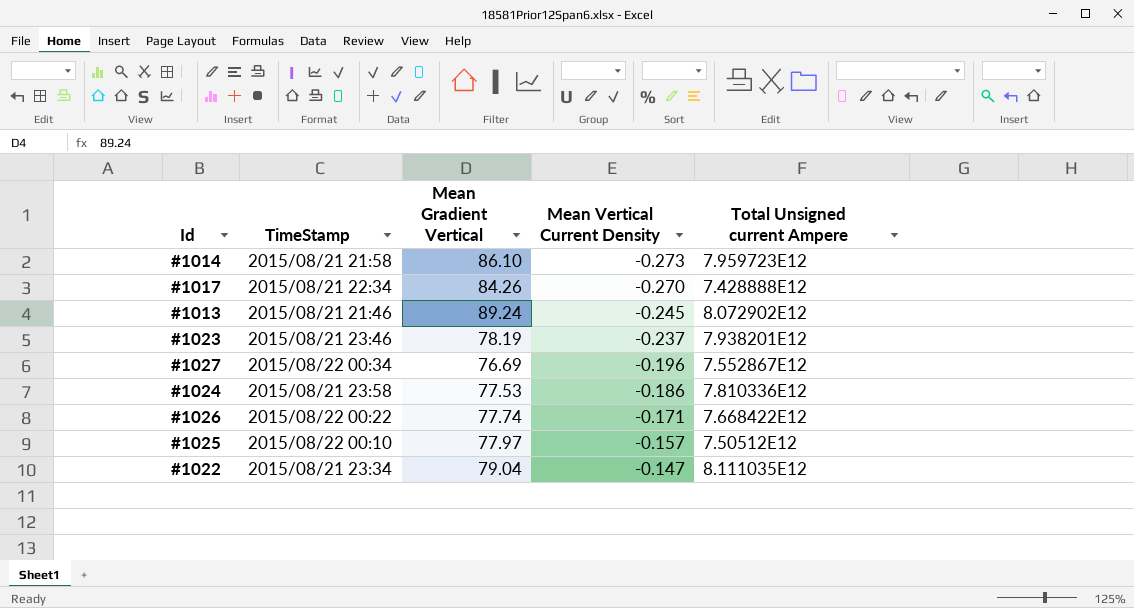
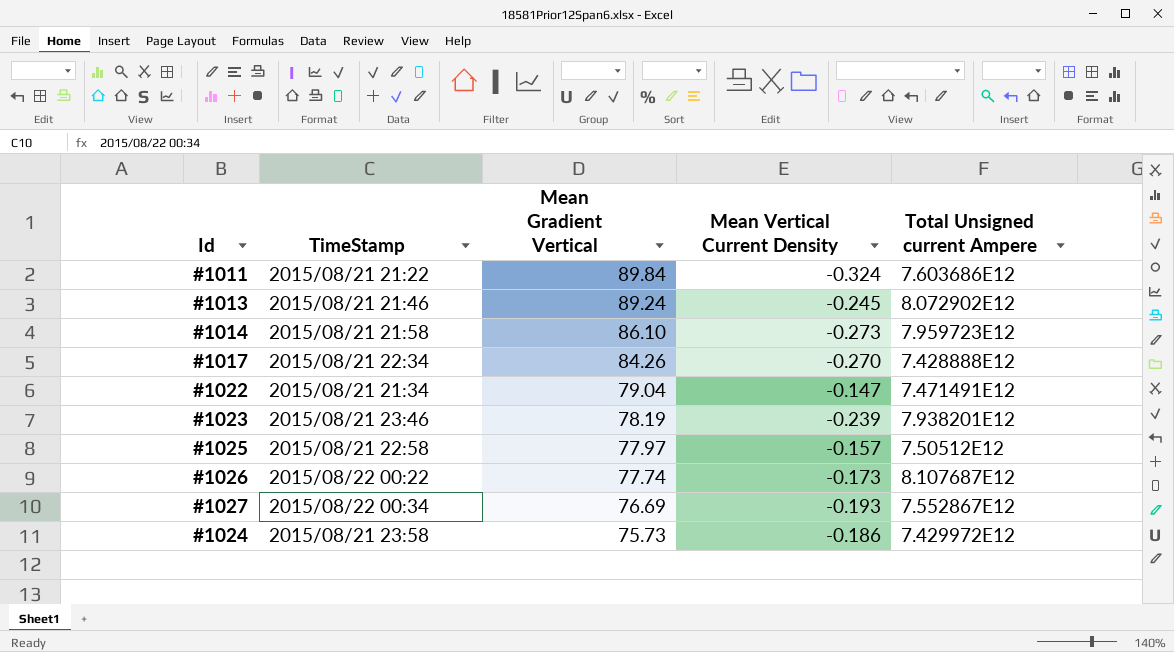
row order: Mean Vertical Current Density ascending -> Mean Gradient Vertical descending
row #1011: none -> 2015/08/21 21:22 | 89.84 | -0.324 | 7.603686E12
#1022 | TimeStamp: 2015/08/21 23:34 -> 2015/08/21 21:34
#1022 | Total Unsigned current Ampere: 8.111035E12 -> 7.471491E12
#1023 | Mean Vertical Current Density: -0.237 -> -0.239
#1025 | TimeStamp: 2015/08/22 00:10 -> 2015/08/21 22:58
#1026 | Mean Vertical Current Density: -0.171 -> -0.173
#1026 | Total Unsigned current Ampere: 7.668422E12 -> 8.107687E12
#1027 | Mean Vertical Current Density: -0.196 -> -0.193
#1024 | Mean Gradient Vertical: 77.53 -> 75.73
#1024 | Total Unsigned current Ampere: 7.810336E12 -> 7.429972E12

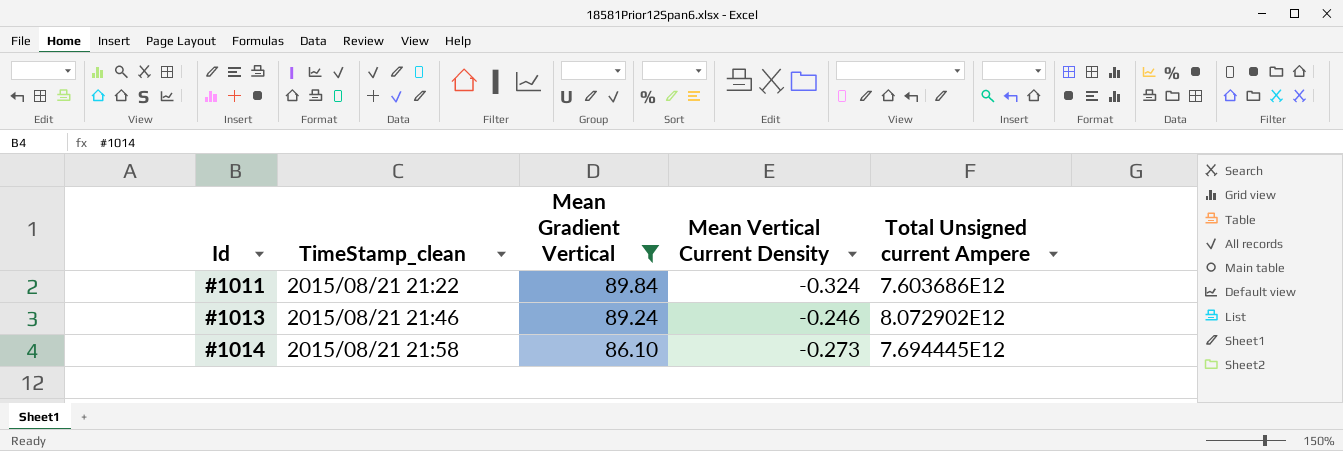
filter: none -> Mean Gradient Vertical >= 86.10
column name: TimeStamp -> TimeStamp_clean
#1013 | Mean Vertical Current Density: -0.245 -> -0.246
#1014 | Total Unsigned current Ampere: 7.959723E12 -> 7.694445E12

